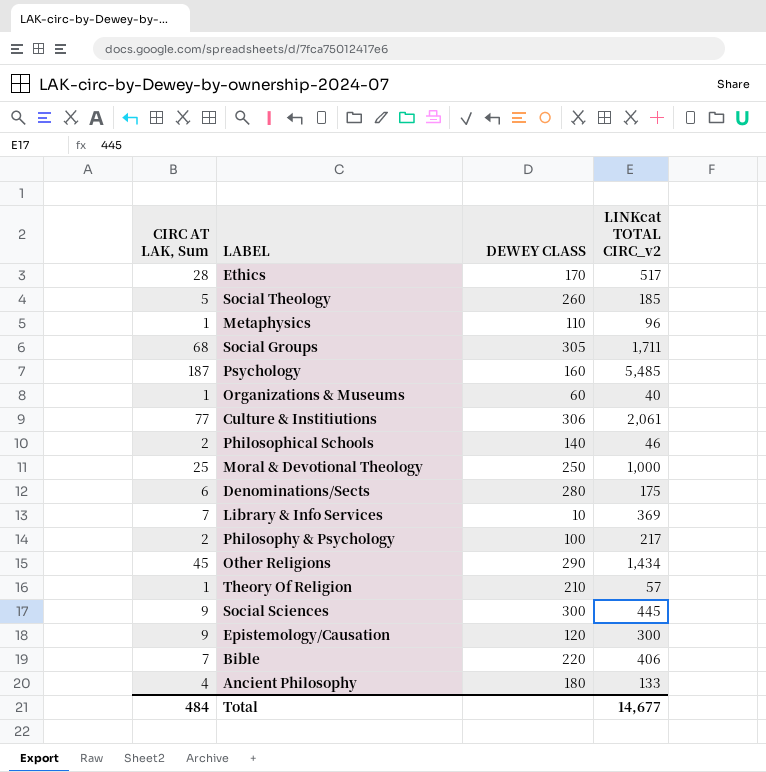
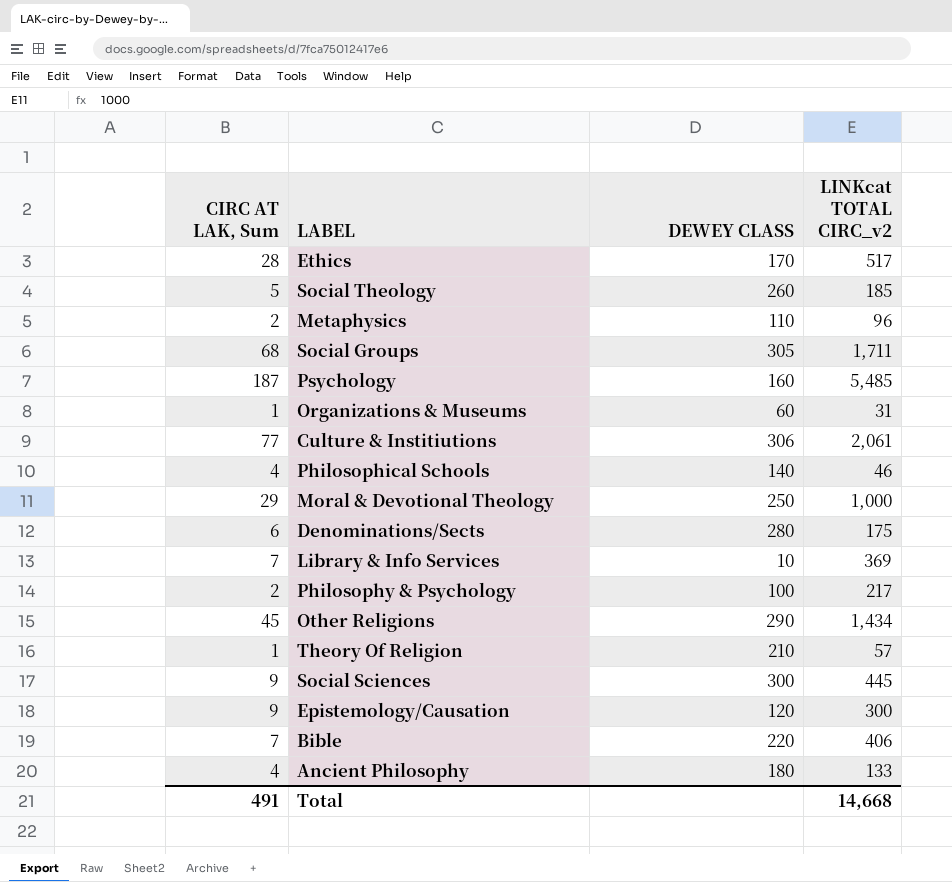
Metaphysics | CIRC AT LAK, Sum: 1 -> 2
Organizations & Museums | LINKcat TOTAL CIRC_v2: 40 -> 31
Philosophical Schools | CIRC AT LAK, Sum: 2 -> 4
Moral & Devotional Theology | CIRC AT LAK, Sum: 25 -> 29
Total | CIRC AT LAK, Sum: 484 -> 491
Total | LINKcat TOTAL CIRC_v2: 14,677 -> 14,668

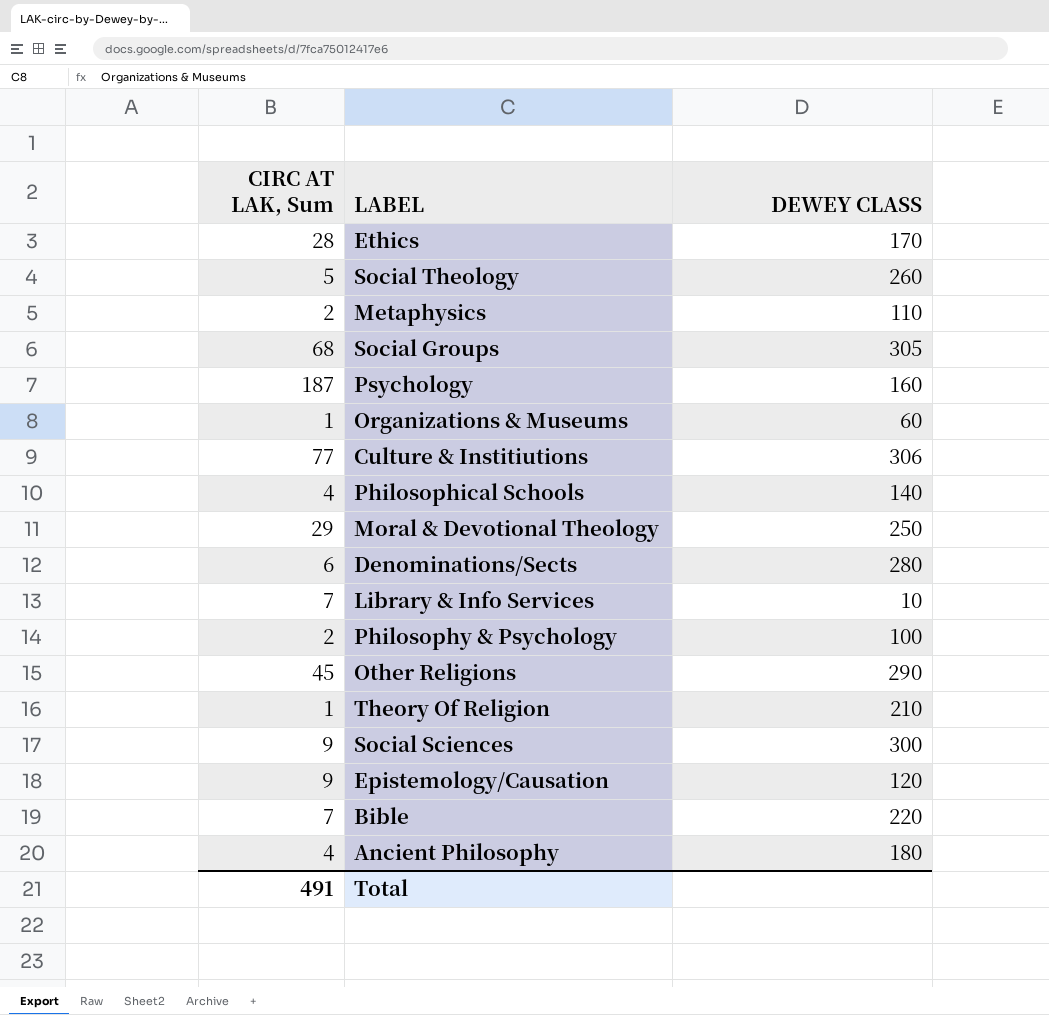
column LINKcat TOTAL CIRC_v2 | position: 4 -> none

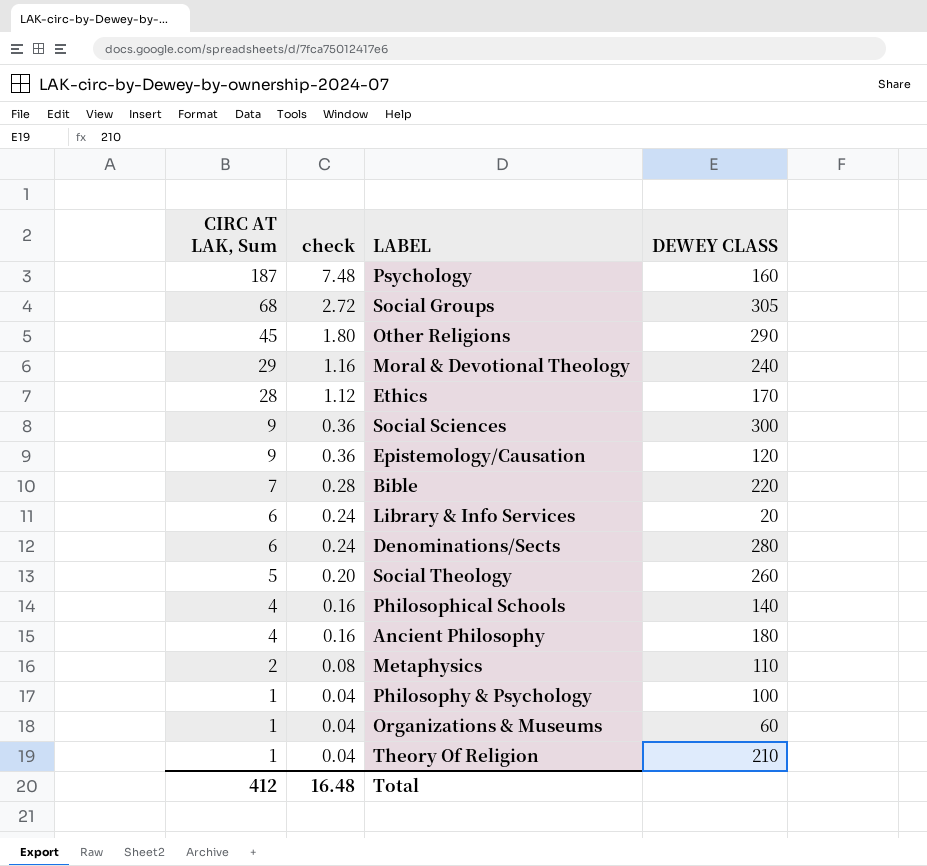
row order: none -> CIRC AT LAK, Sum descending
column check | formula: none -> [CIRC AT LAK, Sum] * 0.04
row Culture & Institiutions: 77 | 306 -> none
Moral & Devotional Theology | DEWEY CLASS: 250 -> 240
Library & Info Services | CIRC AT LAK, Sum: 7 -> 6
Library & Info Services | DEWEY CLASS: 10 -> 20
Philosophy & Psychology | CIRC AT LAK, Sum: 2 -> 1
Total | CIRC AT LAK, Sum: 491 -> 412

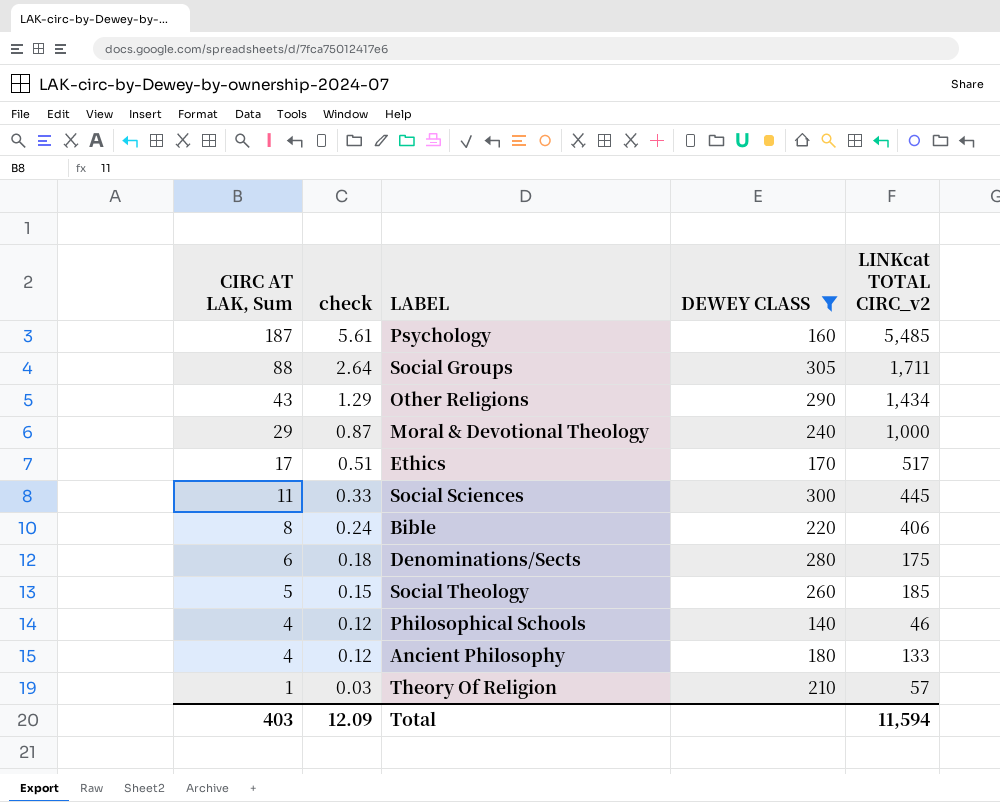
filter: none -> DEWEY CLASS >= 140
column check | formula: [CIRC AT LAK, Sum] * 0.04 -> [CIRC AT LAK, Sum] * 0.03
column LINKcat TOTAL CIRC_v2 | position: none -> 5
Social Groups | CIRC AT LAK, Sum: 68 -> 88
Other Religions | CIRC AT LAK, Sum: 45 -> 43
Ethics | CIRC AT LAK, Sum: 28 -> 17
Social Sciences | CIRC AT LAK, Sum: 9 -> 11
Bible | CIRC AT LAK, Sum: 7 -> 8
Total | CIRC AT LAK, Sum: 412 -> 403
Total | check: 16.48 -> 12.09

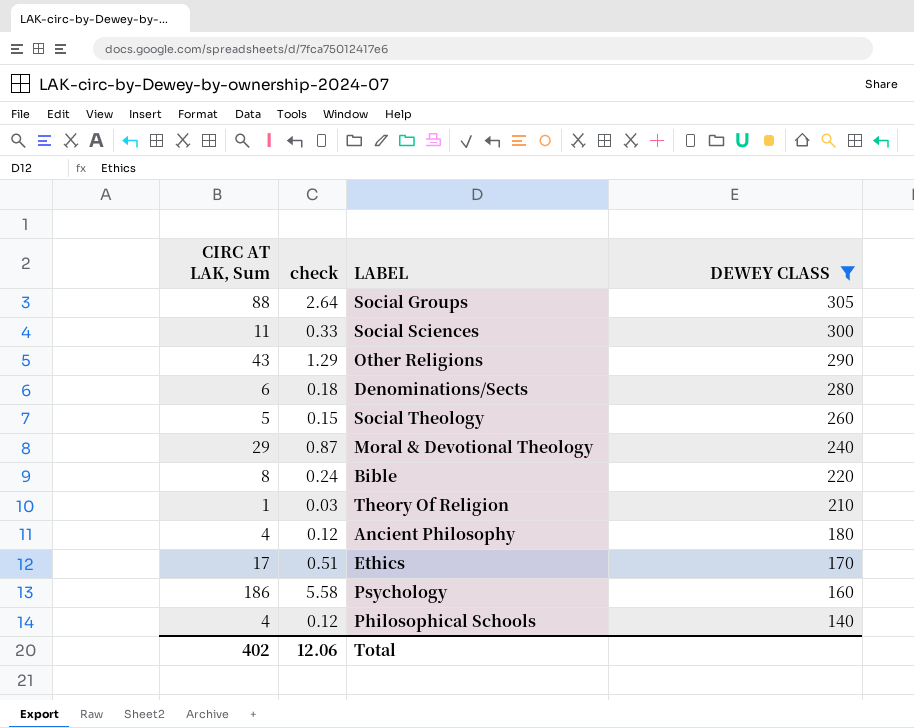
row order: CIRC AT LAK, Sum descending -> DEWEY CLASS descending
column LINKcat TOTAL CIRC_v2 | position: 5 -> none
Psychology | CIRC AT LAK, Sum: 187 -> 186
Psychology | check: 5.61 -> 5.58
Total | CIRC AT LAK, Sum: 403 -> 402
Total | check: 12.09 -> 12.06

